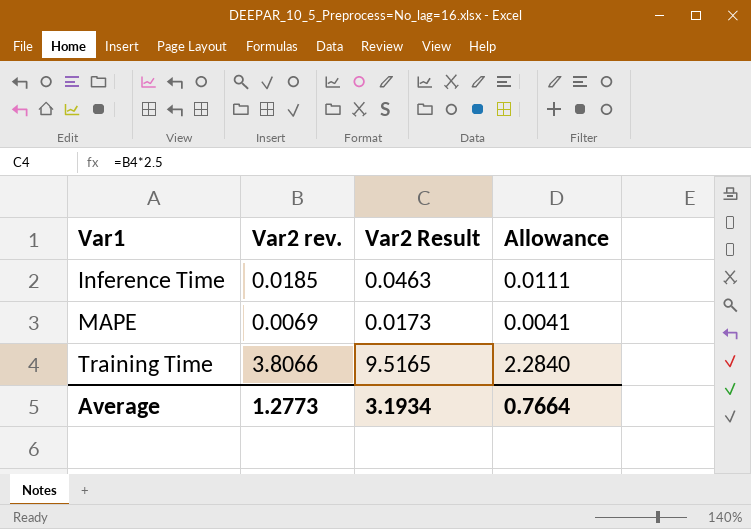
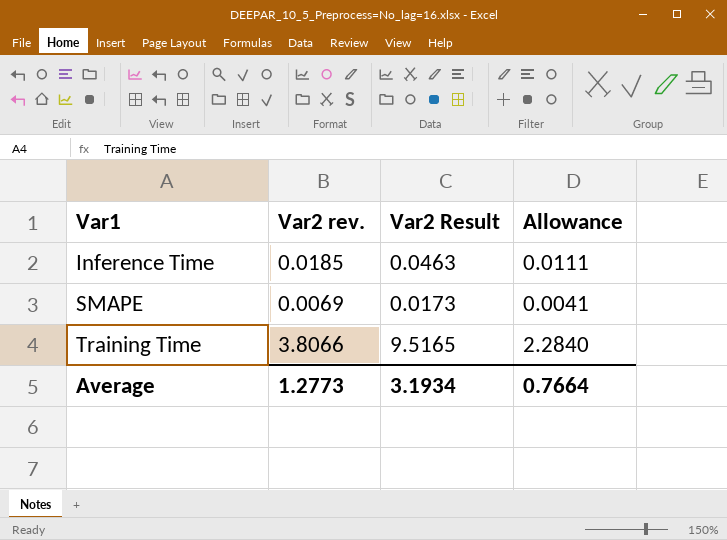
row MAPE: 0.0069 | 0.0173 | 0.0041 -> none
row SMAPE: none -> 0.0069 | 0.0173 | 0.0041

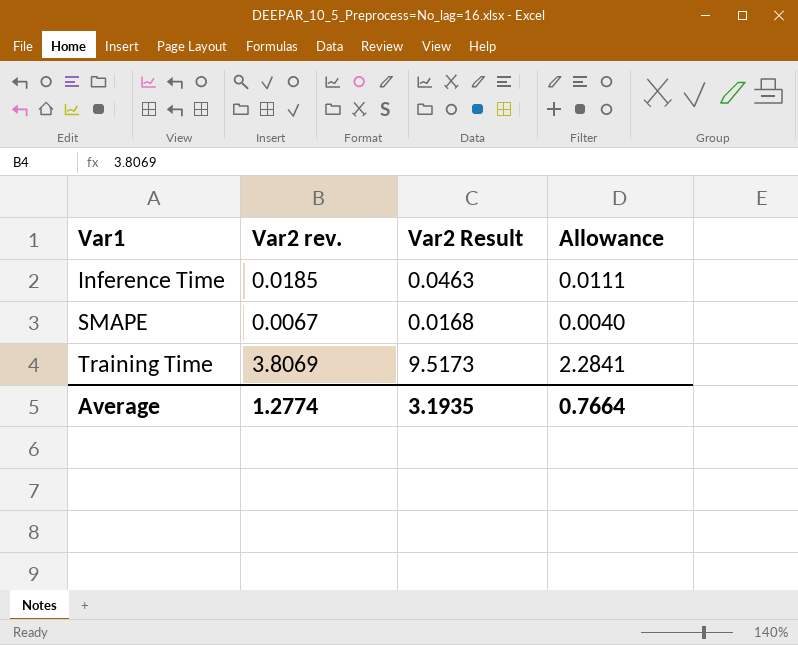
SMAPE | Var2 rev.: 0.0069 -> 0.0067
SMAPE | Var2 Result: 0.0173 -> 0.0168
SMAPE | Allowance: 0.0041 -> 0.0040
Training Time | Var2 rev.: 3.8066 -> 3.8069
Training Time | Var2 Result: 9.5165 -> 9.5173
Training Time | Allowance: 2.2840 -> 2.2841
Average | Var2 rev.: 1.2773 -> 1.2774
Average | Var2 Result: 3.1934 -> 3.1935

